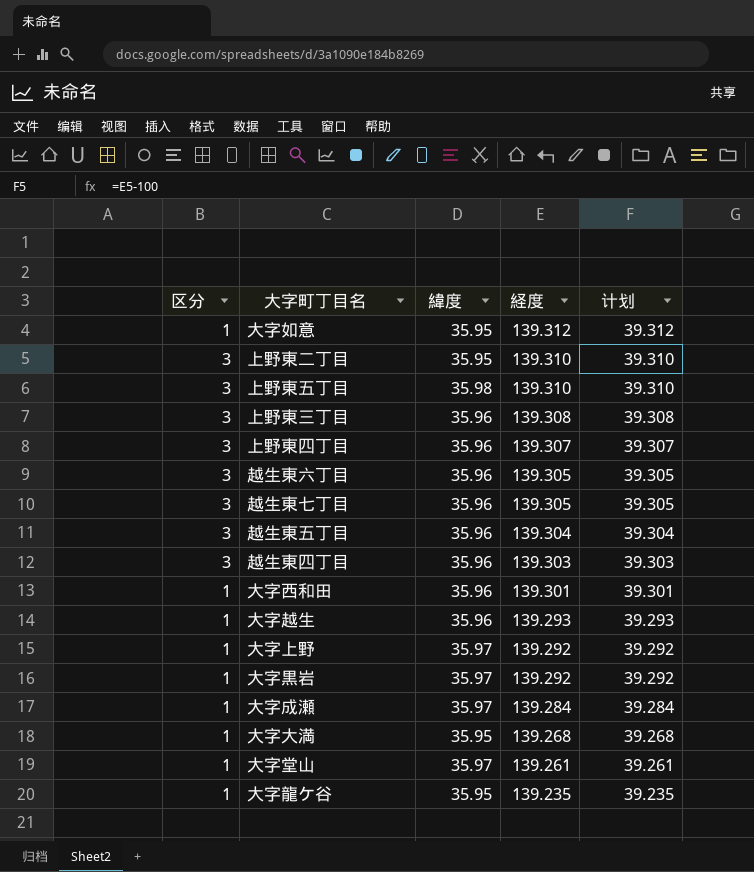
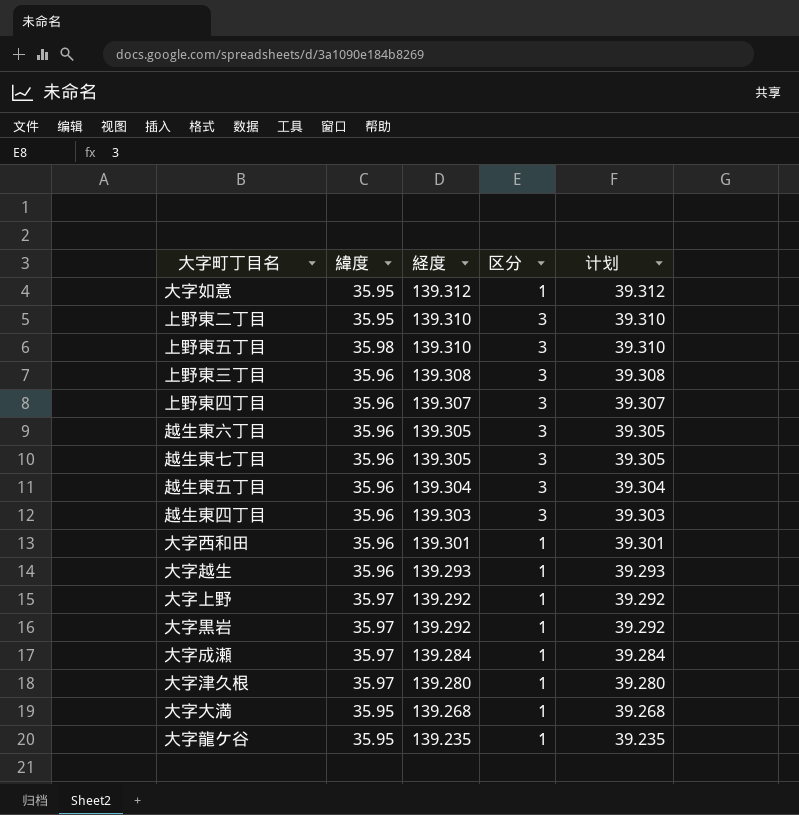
column 区分 | position: 1 -> 4
row 大字堂山: 1 | 35.97 | 139.261 | 39.261 -> none
row 大字津久根: none -> 35.97 | 139.280 | 1 | 39.280

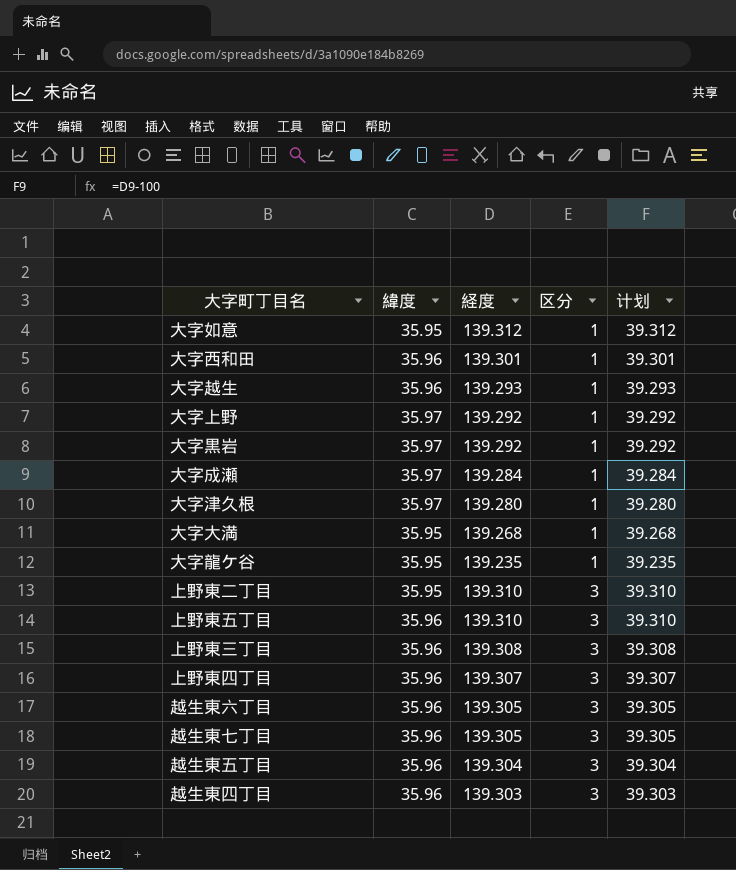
row order: 経度 descending -> 区分 ascending
上野東五丁目 | 緯度: 35.98 -> 35.96

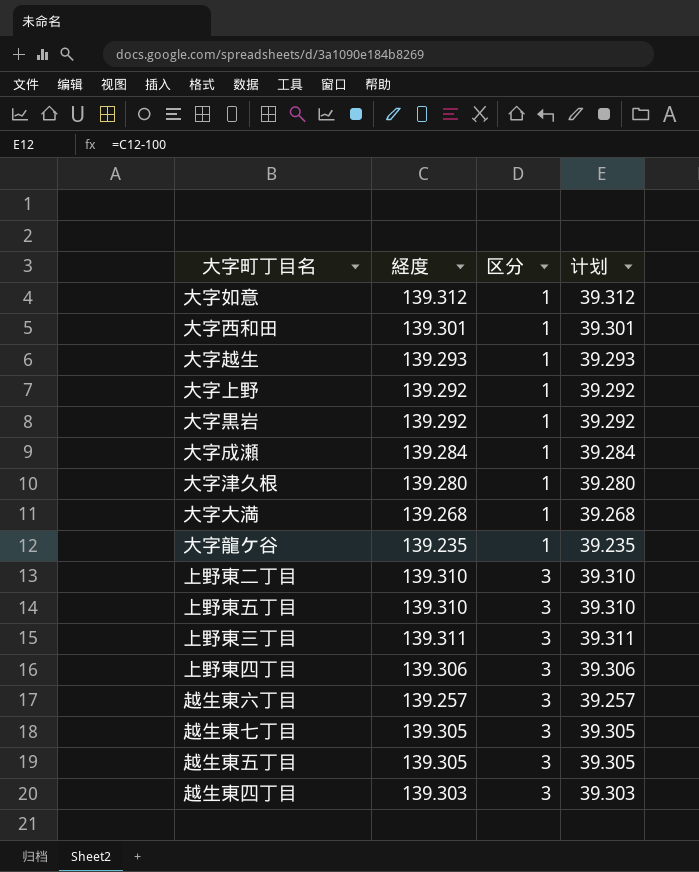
column 緯度 | position: 2 -> none
上野東三丁目 | 経度: 139.308 -> 139.311
上野東三丁目 | 计划: 39.308 -> 39.311
上野東四丁目 | 経度: 139.307 -> 139.306
上野東四丁目 | 计划: 39.307 -> 39.306
越生東六丁目 | 経度: 139.305 -> 139.257
越生東六丁目 | 计划: 39.305 -> 39.257
越生東五丁目 | 経度: 139.304 -> 139.305
越生東五丁目 | 计划: 39.304 -> 39.305

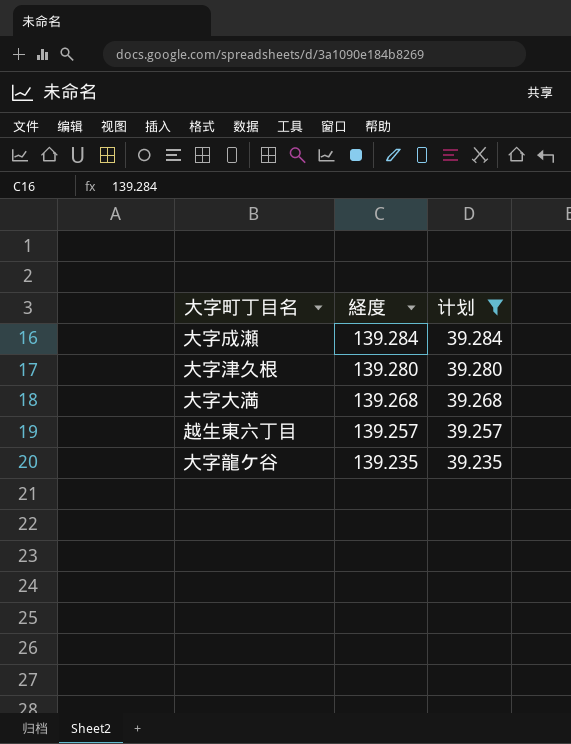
filter: none -> 计划 <= 39.284
row order: 区分 ascending -> 経度 descending
column 区分 | position: 3 -> none

